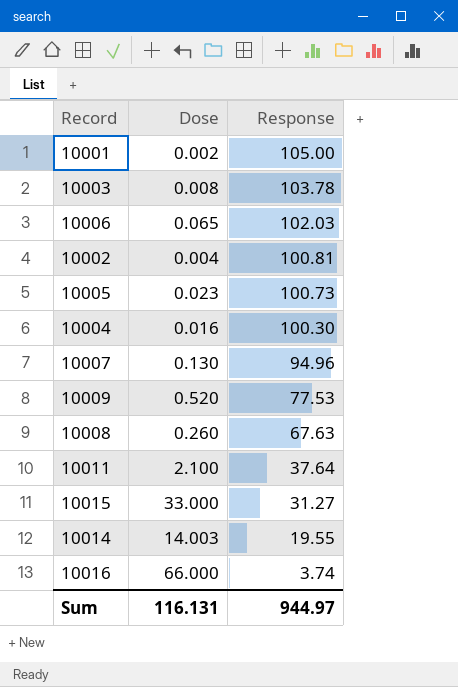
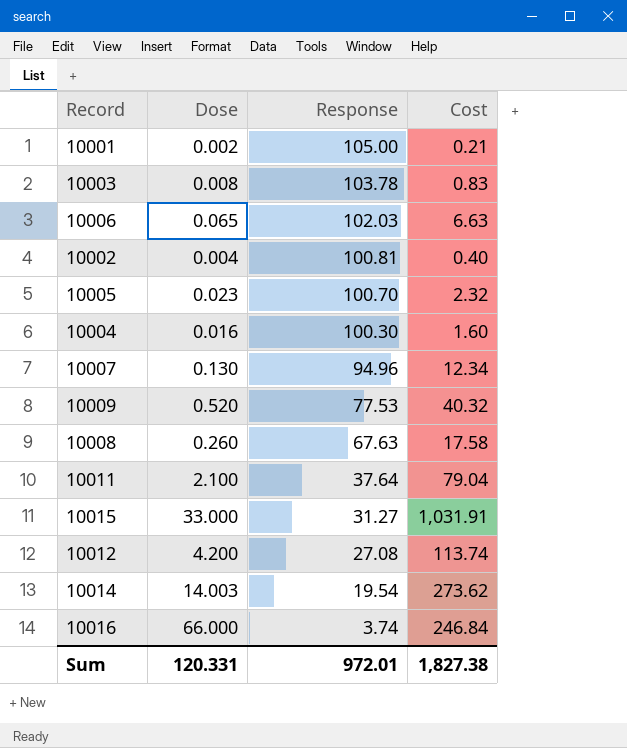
column Cost | formula: none -> [Dose] * [Response]
10005 | Response: 100.73 -> 100.70
row 10012: none -> 4.200 | 27.08 | 113.74
10014 | Response: 19.55 -> 19.54
Sum | Dose: 116.131 -> 120.331
Sum | Response: 944.97 -> 972.01

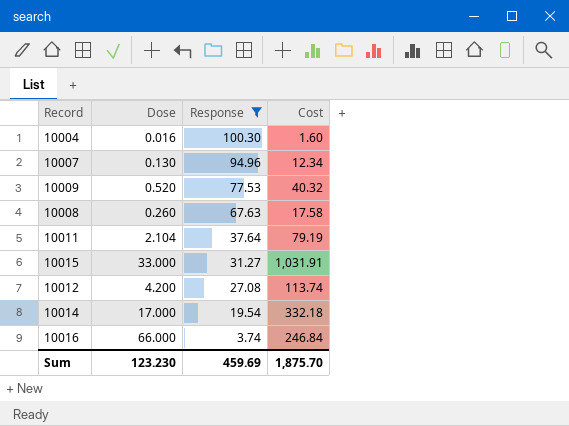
filter: none -> Response <= 100.30
10011 | Dose: 2.100 -> 2.104
10011 | Cost: 79.04 -> 79.19
10014 | Dose: 14.003 -> 17.000
10014 | Cost: 273.62 -> 332.18
Sum | Dose: 120.331 -> 123.230
Sum | Response: 972.01 -> 459.69
Sum | Cost: 1,827.38 -> 1,875.70

